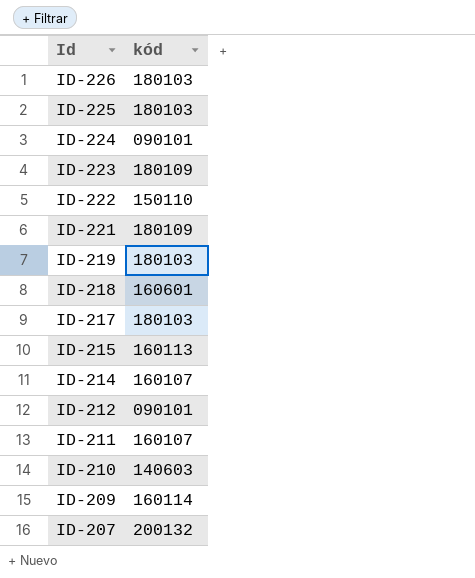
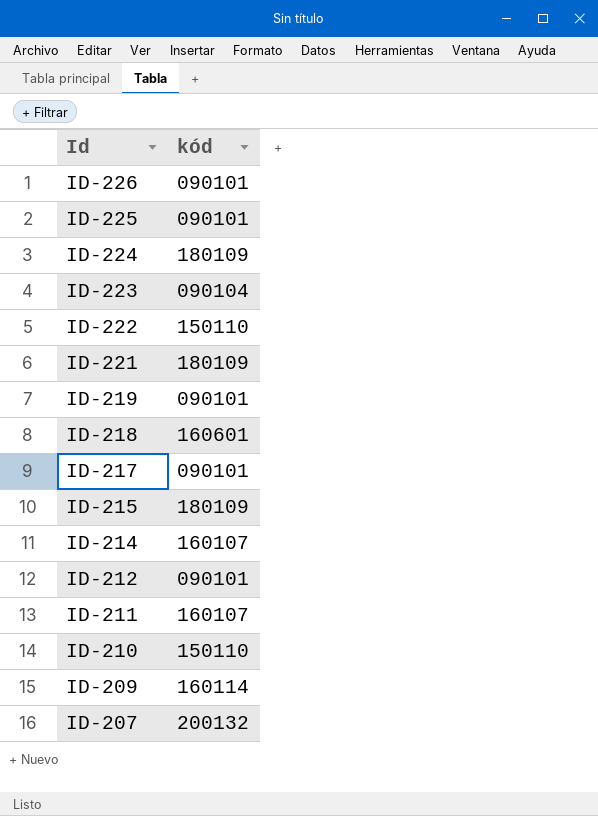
ID-226 | kód: 180103 -> 090101
ID-225 | kód: 180103 -> 090101
ID-224 | kód: 090101 -> 180109
ID-223 | kód: 180109 -> 090104
ID-219 | kód: 180103 -> 090101
ID-217 | kód: 180103 -> 090101
ID-215 | kód: 160113 -> 180109
ID-210 | kód: 140603 -> 150110

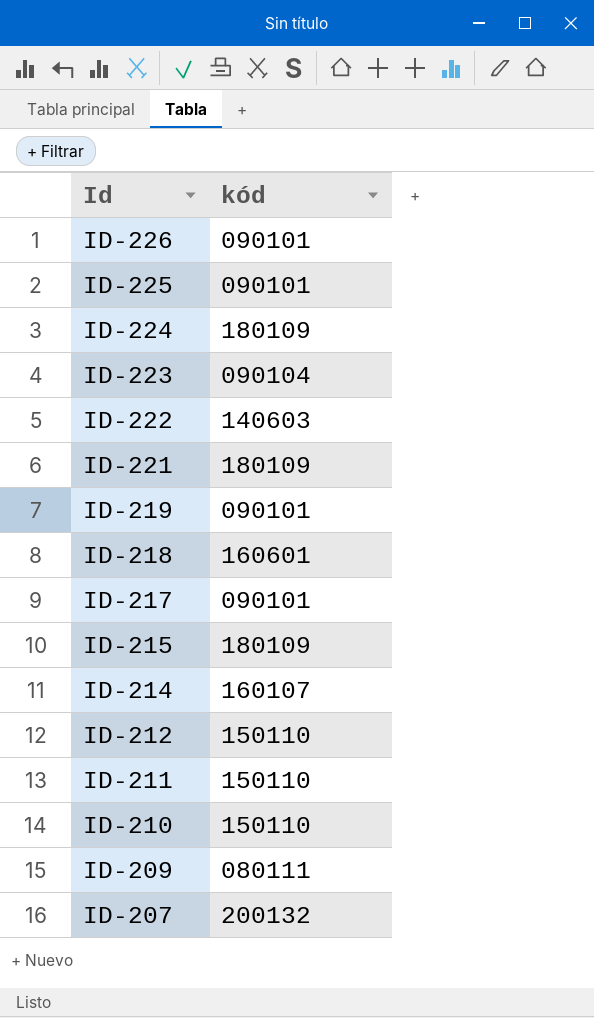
ID-222 | kód: 150110 -> 140603
ID-212 | kód: 090101 -> 150110
ID-211 | kód: 160107 -> 150110
ID-209 | kód: 160114 -> 080111

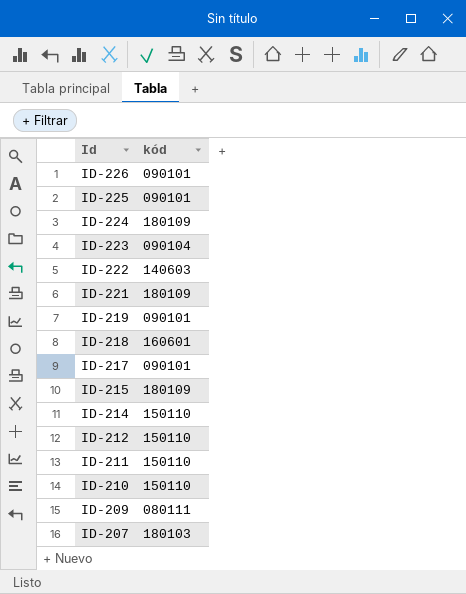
ID-214 | kód: 160107 -> 150110
ID-207 | kód: 200132 -> 180103

